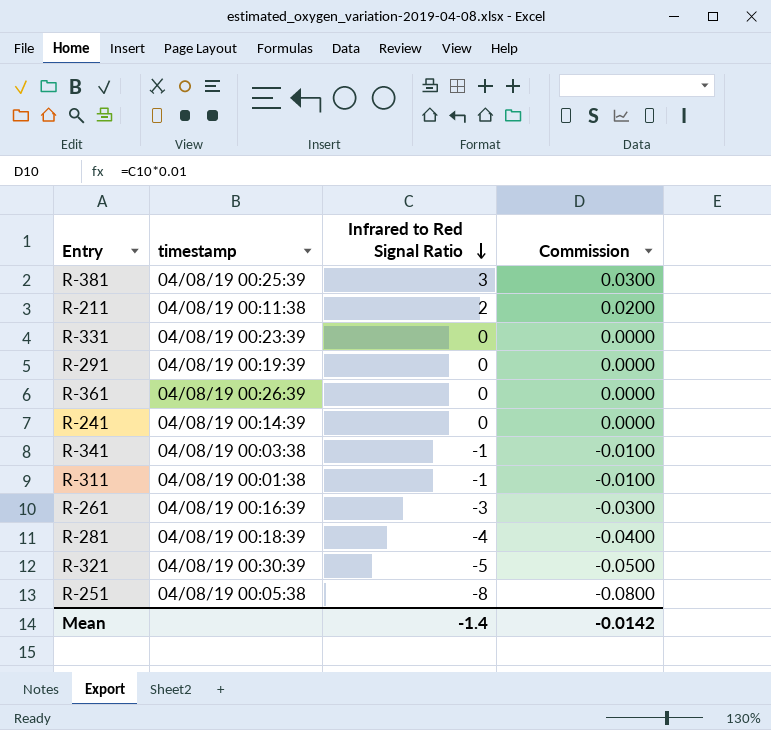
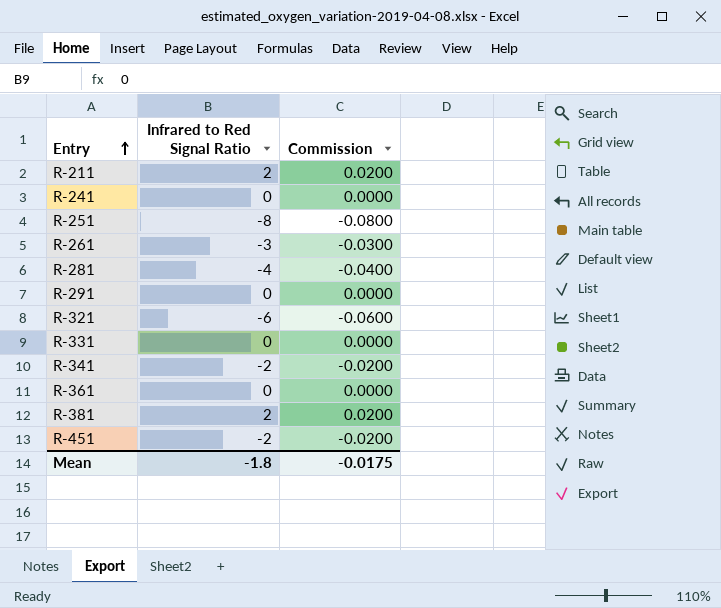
row order: Infrared to Red Signal Ratio descending -> Entry ascending
column timestamp | position: 2 -> none
row R-311: 04/08/19 00:01:38 | -1 | -0.0100 -> none
R-321 | Infrared to Red Signal Ratio: -5 -> -6
R-321 | Commission: -0.0500 -> -0.0600
R-341 | Infrared to Red Signal Ratio: -1 -> -2
R-341 | Commission: -0.0100 -> -0.0200
R-381 | Infrared to Red Signal Ratio: 3 -> 2
R-381 | Commission: 0.0300 -> 0.0200
row R-451: none -> -2 | -0.0200
Mean | Infrared to Red Signal Ratio: -1.4 -> -1.8
Mean | Commission: -0.0142 -> -0.0175

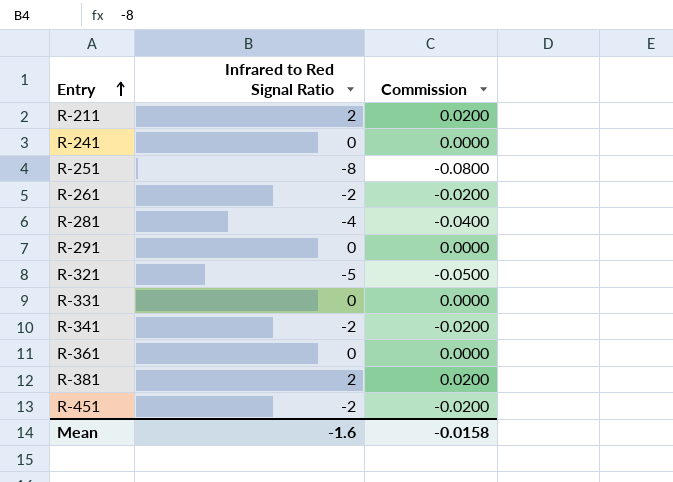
R-261 | Infrared to Red Signal Ratio: -3 -> -2
R-261 | Commission: -0.0300 -> -0.0200
R-321 | Infrared to Red Signal Ratio: -6 -> -5
R-321 | Commission: -0.0600 -> -0.0500
Mean | Infrared to Red Signal Ratio: -1.8 -> -1.6
Mean | Commission: -0.0175 -> -0.0158

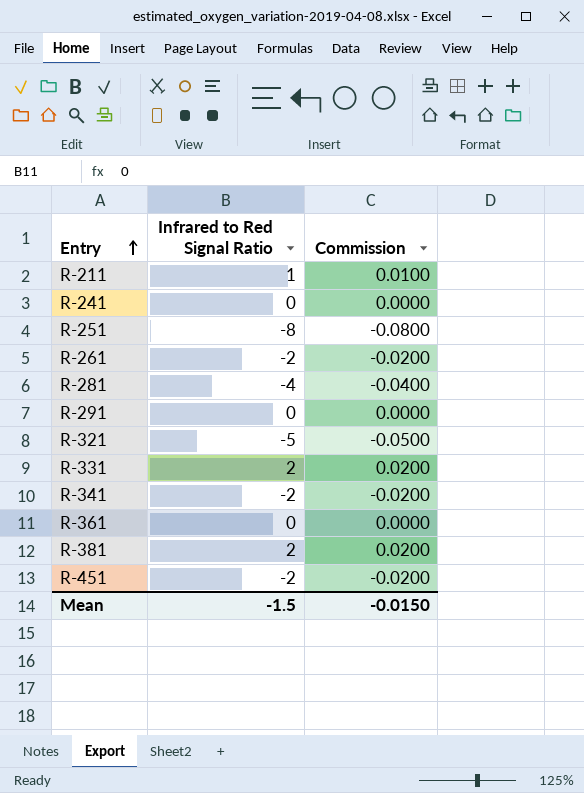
R-211 | Infrared to Red Signal Ratio: 2 -> 1
R-211 | Commission: 0.0200 -> 0.0100
R-331 | Infrared to Red Signal Ratio: 0 -> 2
R-331 | Commission: 0.0000 -> 0.0200
Mean | Infrared to Red Signal Ratio: -1.6 -> -1.5
Mean | Commission: -0.0158 -> -0.0150

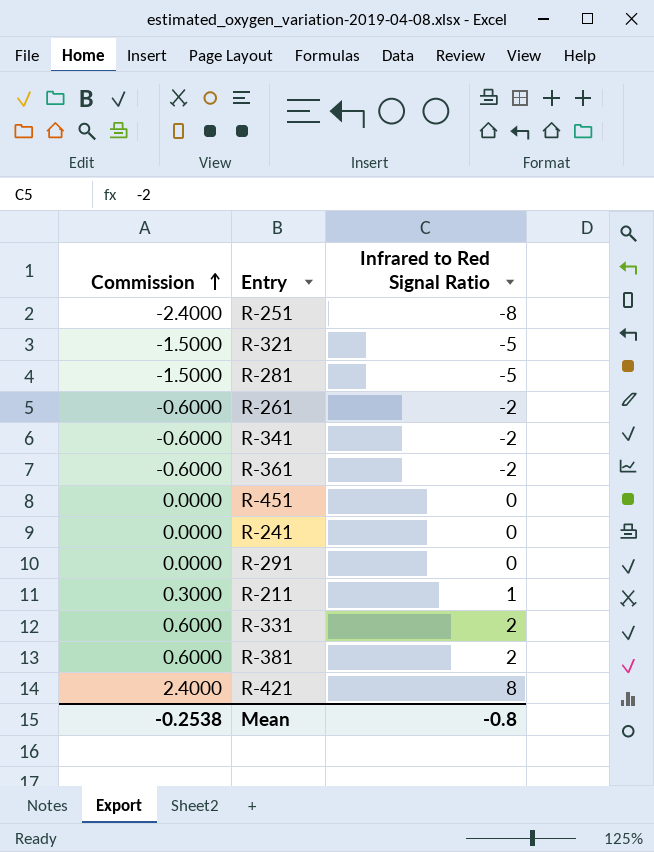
row order: Entry ascending -> Commission ascending
column Commission | formula: [Infrared to Red Signal Ratio] * 0.01 -> [Infrared to Red Signal Ratio] * 0.3
column Commission | position: 3 -> 1
R-281 | Infrared to Red Signal Ratio: -4 -> -5
R-361 | Infrared to Red Signal Ratio: 0 -> -2
R-451 | Infrared to Red Signal Ratio: -2 -> 0
row R-421: none -> 2.4000 | 8
Mean | Commission: -0.0150 -> -0.2538
Mean | Infrared to Red Signal Ratio: -1.5 -> -0.8

